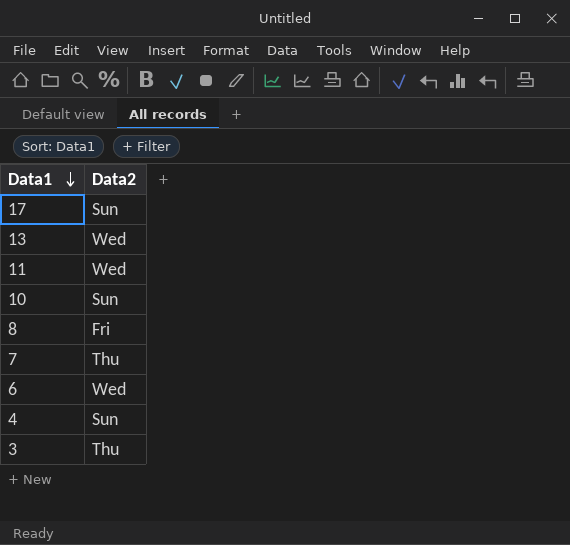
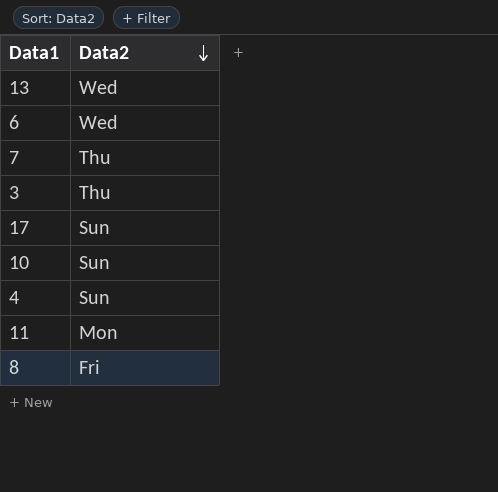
row order: Data1 descending -> Data2 descending
11 | Data2: Wed -> Mon

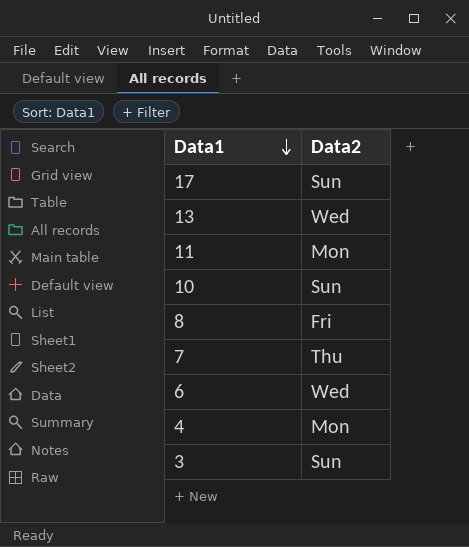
row order: Data2 descending -> Data1 descending
4 | Data2: Sun -> Mon
3 | Data2: Thu -> Sun

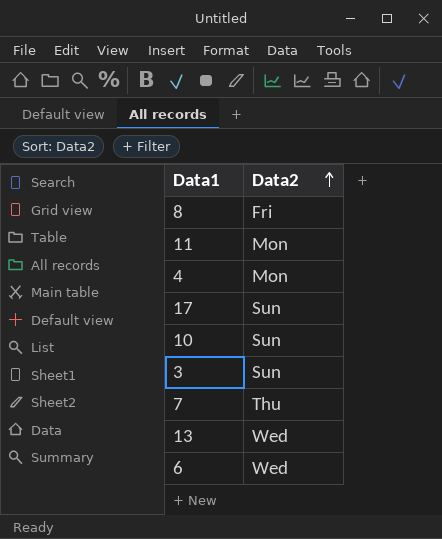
row order: Data1 descending -> Data2 ascending

